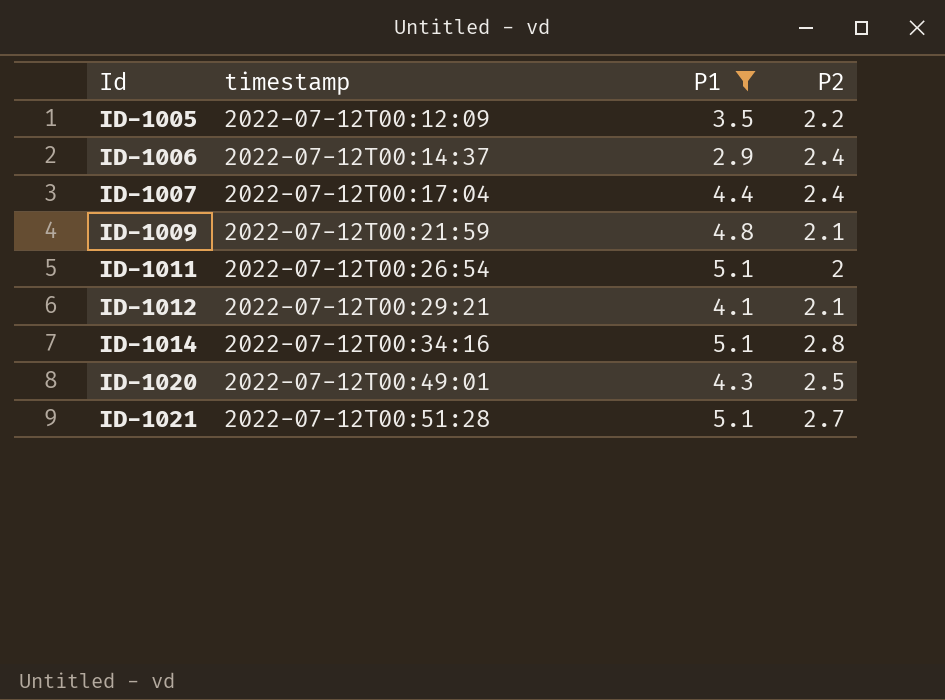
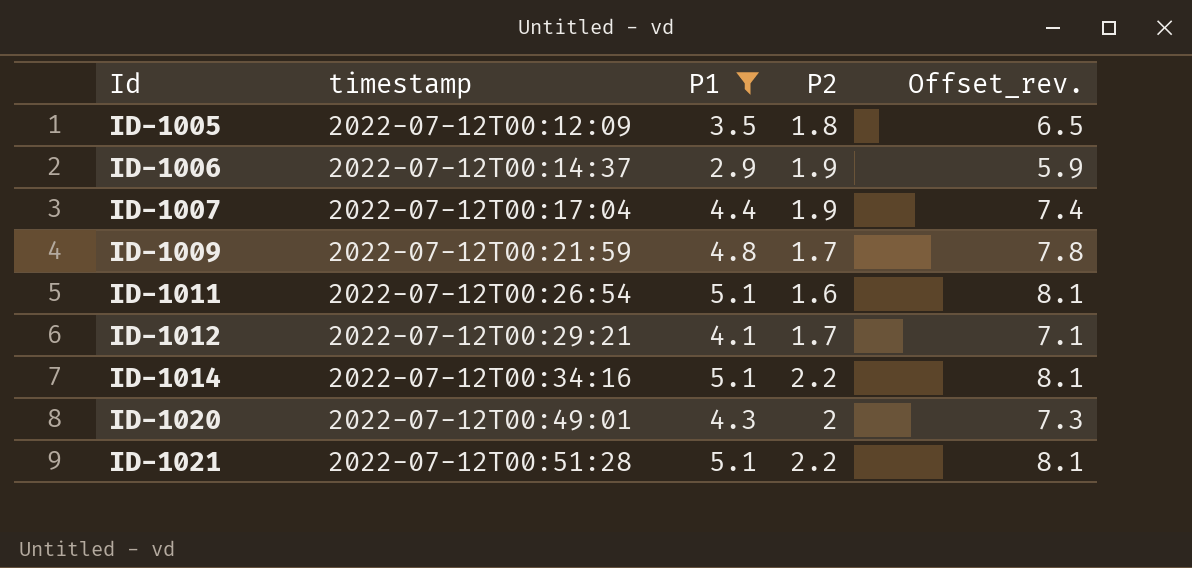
column Offset_rev. | formula: none -> [P1] + 3
ID-1005 | P2: 2.2 -> 1.8
ID-1006 | P2: 2.4 -> 1.9
ID-1007 | P2: 2.4 -> 1.9
ID-1009 | P2: 2.1 -> 1.7
ID-1011 | P2: 2 -> 1.6
ID-1012 | P2: 2.1 -> 1.7
ID-1014 | P2: 2.8 -> 2.2
ID-1020 | P2: 2.5 -> 2
ID-1021 | P2: 2.7 -> 2.2

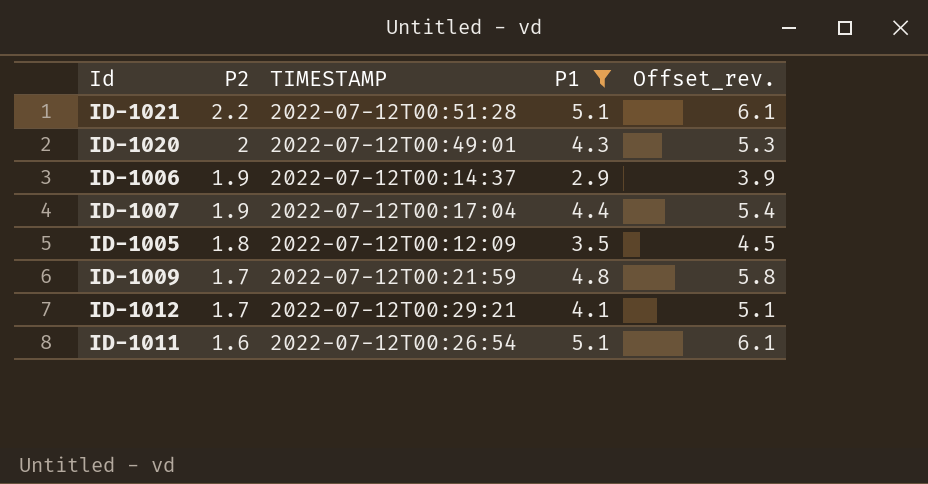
row order: Id ascending -> P2 descending
column P2 | position: 4 -> 2
column name: timestamp -> TIMESTAMP
column Offset_rev. | formula: [P1] + 3 -> [P1] + 1
row ID-1014: 2022-07-12T00:34:16 | 5.1 | 2.2 | 8.1 -> none

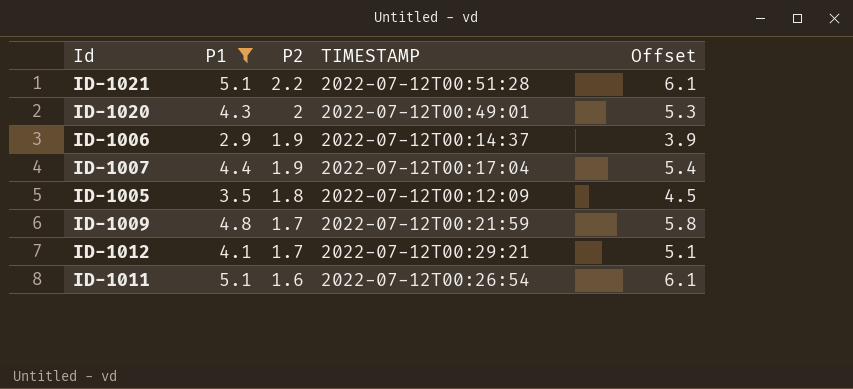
column P1 | position: 4 -> 2
column name: Offset_rev. -> Offset

